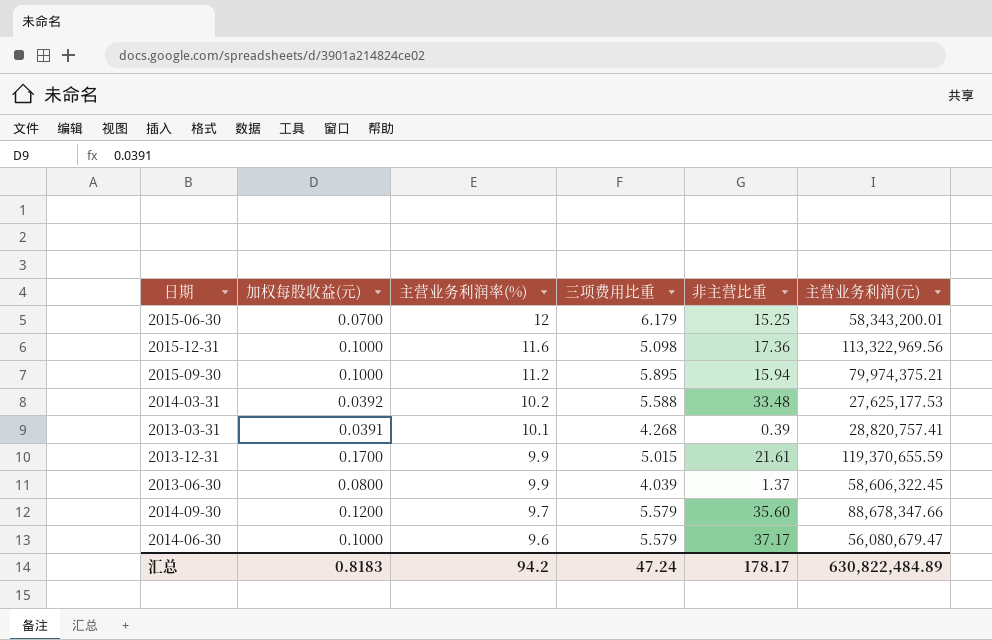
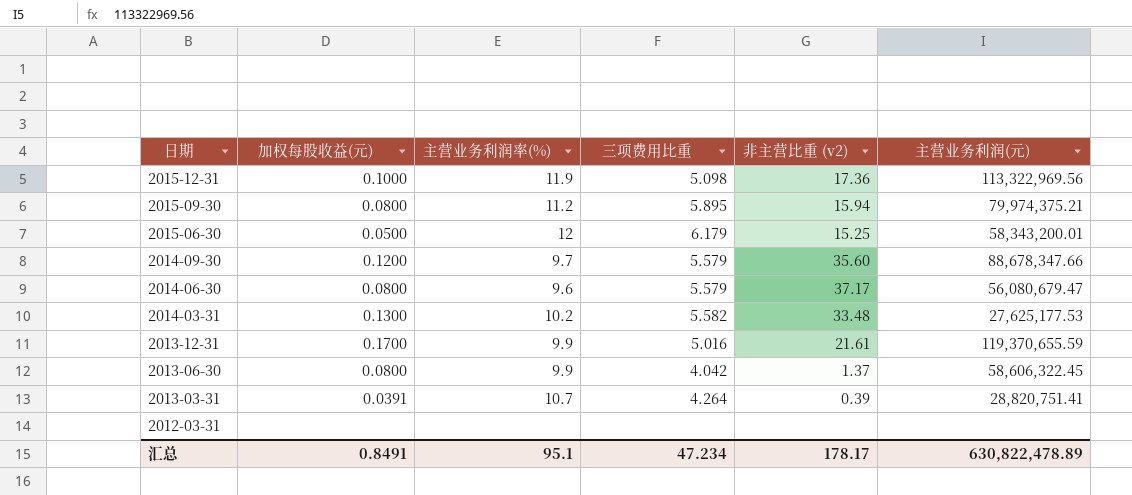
row order: 主营业务利润率(%) descending -> 日期 descending
column name: 非主营比重 -> 非主营比重 (v2)
2015-12-31 | 主营业务利润率(%): 11.6 -> 11.9
2015-09-30 | 加权每股收益(元): 0.1000 -> 0.0800
2015-06-30 | 加权每股收益(元): 0.0700 -> 0.0500
2014-06-30 | 加权每股收益(元): 0.1000 -> 0.0800
2014-03-31 | 加权每股收益(元): 0.0392 -> 0.1300
2014-03-31 | 三项费用比重: 5.588 -> 5.582
2013-12-31 | 三项费用比重: 5.015 -> 5.016
2013-06-30 | 三项费用比重: 4.039 -> 4.042
2013-03-31 | 主营业务利润率(%): 10.1 -> 10.7
2013-03-31 | 三项费用比重: 4.268 -> 4.264
2013-03-31 | 主营业务利润(元): 28,820,757.41 -> 28,820,751.41
row 2012-03-31: none -> none | none | none | none | none
汇总 | 加权每股收益(元): 0.8183 -> 0.8491
汇总 | 主营业务利润率(%): 94.2 -> 95.1
汇总 | 三项费用比重: 47.24 -> 47.234
汇总 | 主营业务利润(元): 630,822,484.89 -> 630,822,478.89

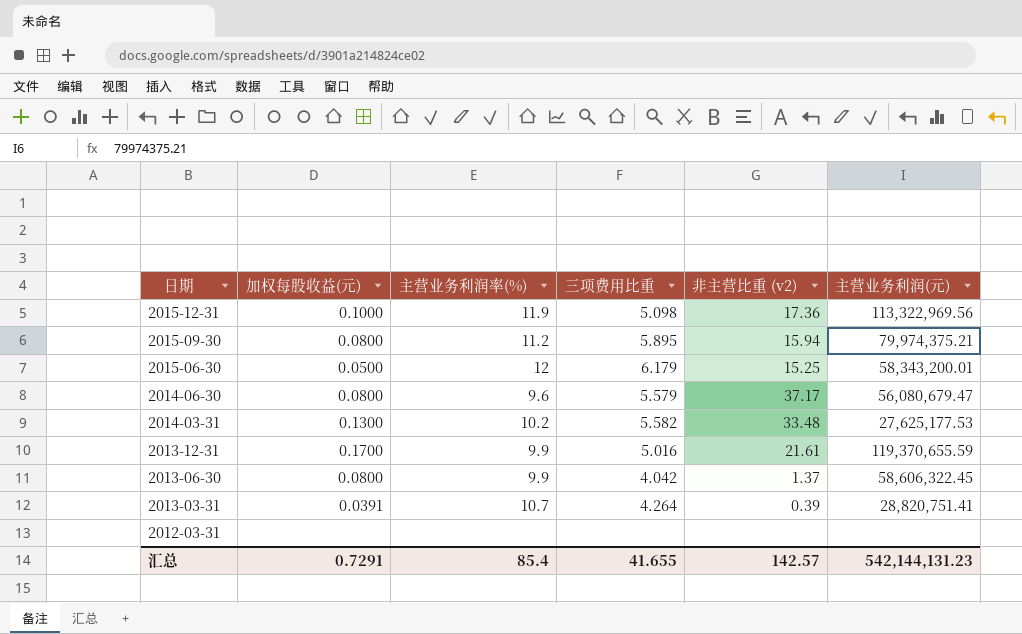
row 2014-09-30: 0.1200 | 9.7 | 5.579 | 35.60 | 88,678,347.66 -> none
汇总 | 加权每股收益(元): 0.8491 -> 0.7291
汇总 | 主营业务利润率(%): 95.1 -> 85.4
汇总 | 三项费用比重: 47.234 -> 41.655
汇总 | 非主营比重 (v2): 178.17 -> 142.57
汇总 | 主营业务利润(元): 630,822,478.89 -> 542,144,131.23

